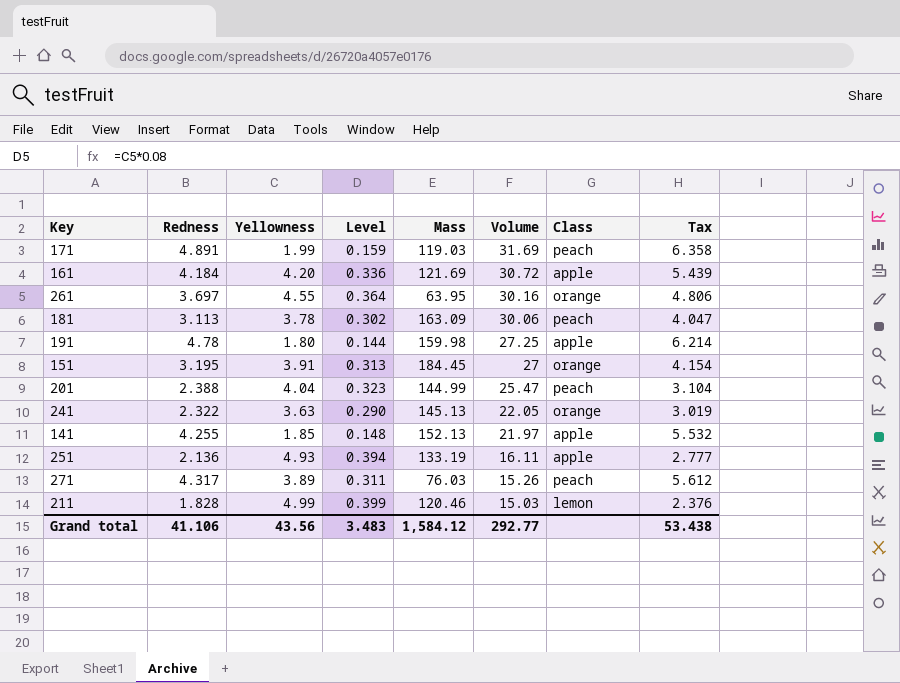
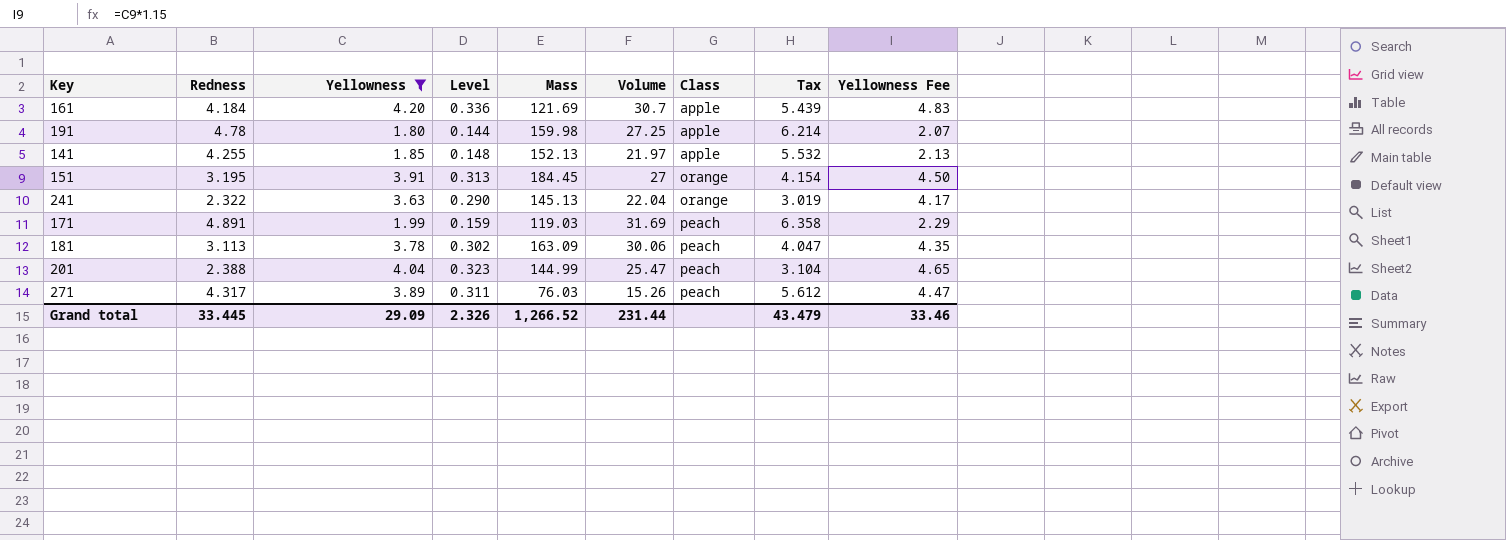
filter: none -> Yellowness <= 4.20
row order: Volume descending -> Class ascending
column Yellowness Fee | formula: none -> [Yellowness] * 1.15
161 | Volume: 30.72 -> 30.7
241 | Volume: 22.05 -> 22.04
Grand total | Redness: 41.106 -> 33.445
Grand total | Yellowness: 43.56 -> 29.09
Grand total | Level: 3.483 -> 2.326
Grand total | Mass: 1,584.12 -> 1,266.52
Grand total | Volume: 292.77 -> 231.44
Grand total | Tax: 53.438 -> 43.479

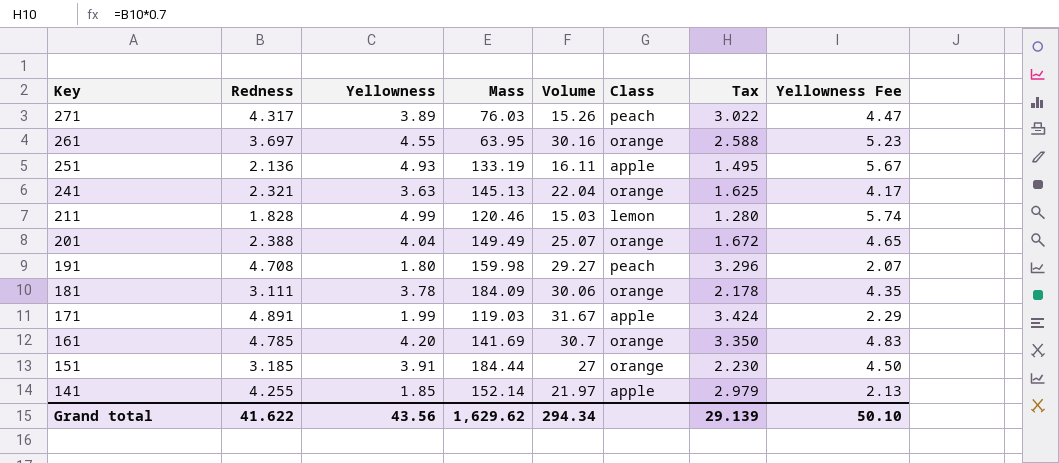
filter: Yellowness <= 4.20 -> none
row order: Class ascending -> Key descending
column Level | formula: [Yellowness] * 0.08 -> none
column Tax | formula: [Redness] * 1.3 -> [Redness] * 0.7
241 | Redness: 2.322 -> 2.321
201 | Mass: 144.99 -> 149.49
201 | Volume: 25.47 -> 25.07
201 | Class: peach -> orange
191 | Redness: 4.78 -> 4.708
191 | Volume: 27.25 -> 29.27
191 | Class: apple -> peach
181 | Redness: 3.113 -> 3.111
181 | Mass: 163.09 -> 184.09
181 | Class: peach -> orange
171 | Volume: 31.69 -> 31.67
171 | Class: peach -> apple
161 | Redness: 4.184 -> 4.785
161 | Mass: 121.69 -> 141.69
161 | Class: apple -> orange
151 | Redness: 3.195 -> 3.185
151 | Mass: 184.45 -> 184.44
141 | Mass: 152.13 -> 152.14
Grand total | Redness: 33.445 -> 41.622
Grand total | Yellowness: 29.09 -> 43.56
Grand total | Mass: 1,266.52 -> 1,629.62
Grand total | Volume: 231.44 -> 294.34
Grand total | Tax: 43.479 -> 29.139
Grand total | Yellowness Fee: 33.46 -> 50.10

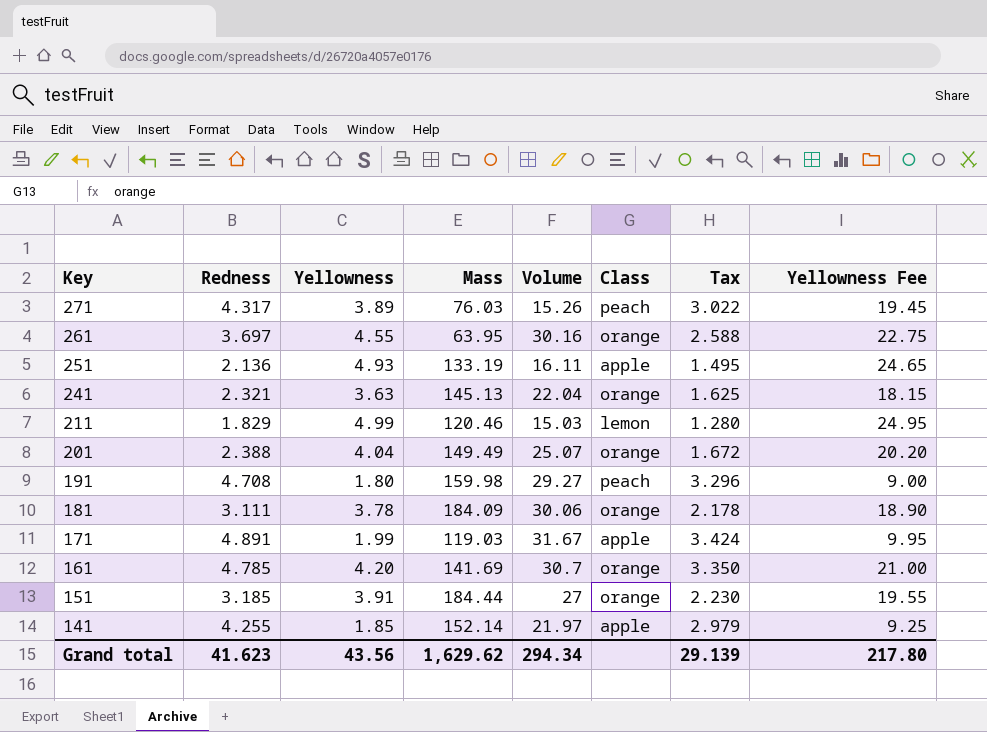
column Yellowness Fee | formula: [Yellowness] * 1.15 -> [Yellowness] * 5
211 | Redness: 1.828 -> 1.829
Grand total | Redness: 41.622 -> 41.623
Grand total | Yellowness Fee: 50.10 -> 217.80

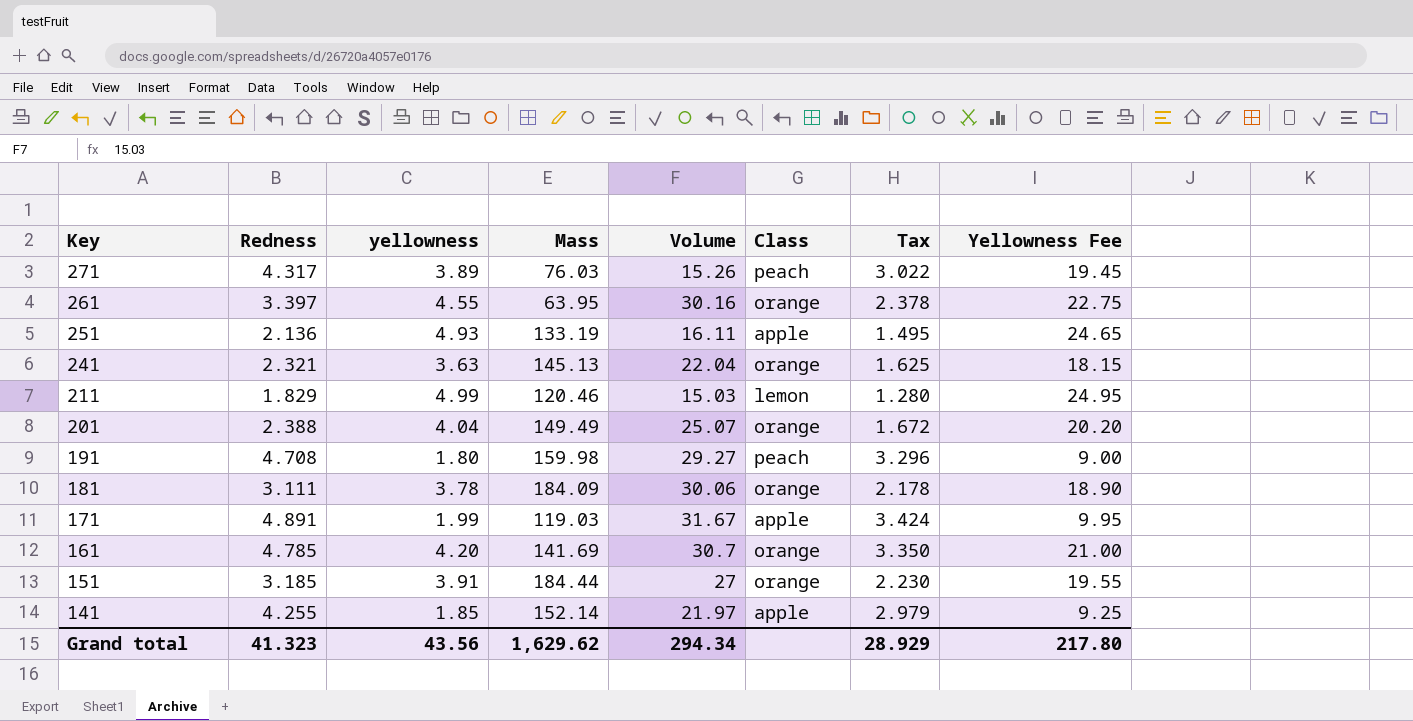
column name: Yellowness -> yellowness
261 | Redness: 3.697 -> 3.397
261 | Tax: 2.588 -> 2.378
Grand total | Redness: 41.623 -> 41.323
Grand total | Tax: 29.139 -> 28.929

